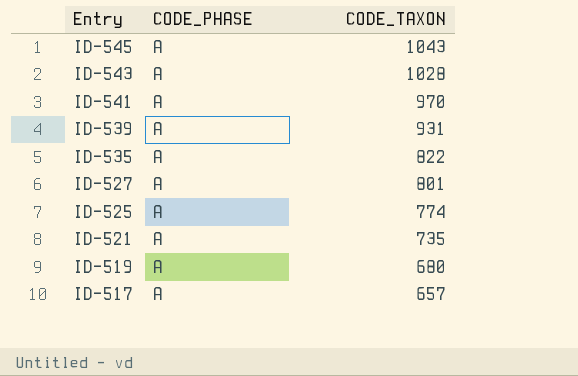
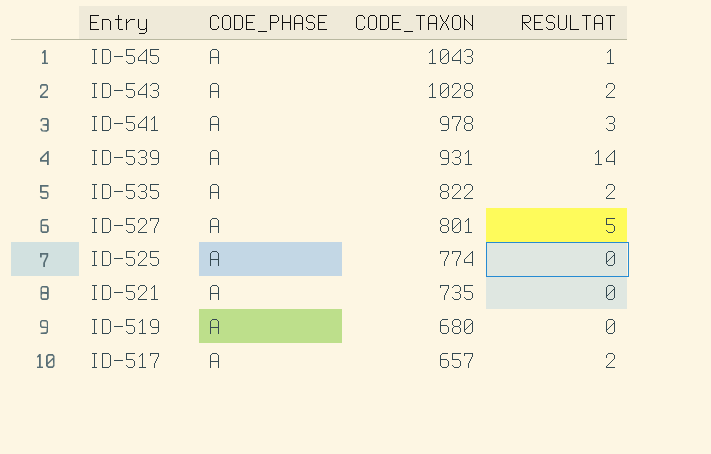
column RESULTAT | position: none -> 4
ID-541 | CODE_TAXON: 970 -> 978

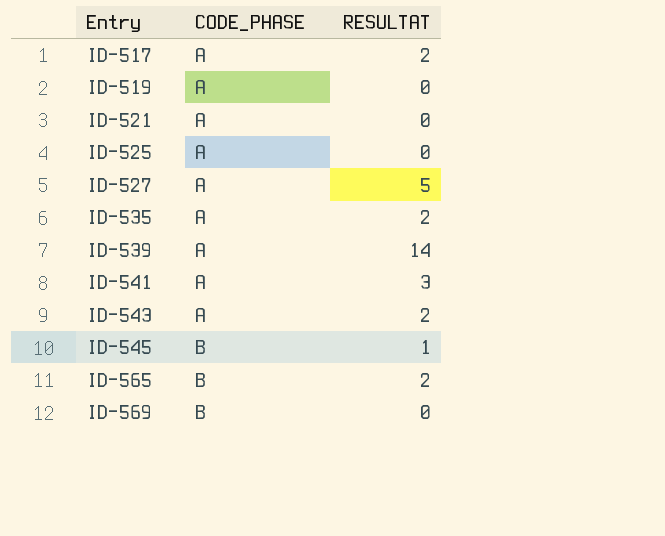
row order: Entry descending -> Entry ascending
column CODE_TAXON | position: 3 -> none
ID-545 | CODE_PHASE: A -> B
row ID-565: none -> B | 2
row ID-569: none -> B | 0

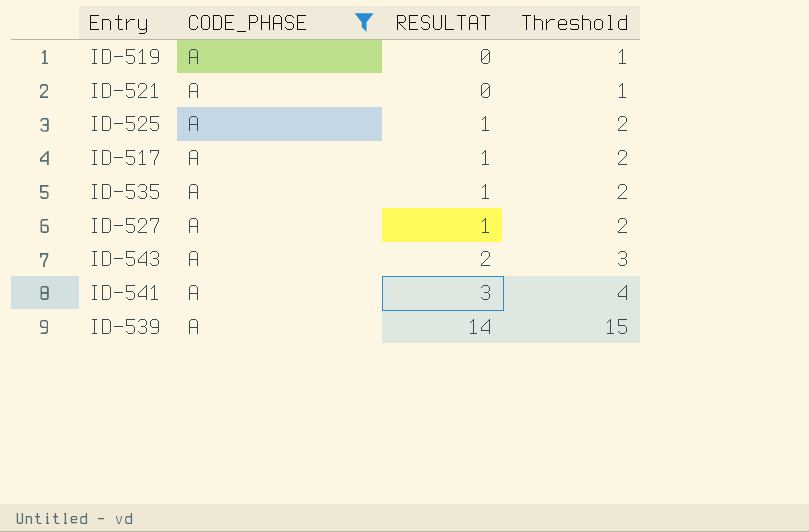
filter: none -> CODE_PHASE = A
row order: Entry ascending -> RESULTAT ascending
column Threshold | formula: none -> [RESULTAT] + 1
ID-525 | RESULTAT: 0 -> 1
ID-517 | RESULTAT: 2 -> 1
ID-535 | RESULTAT: 2 -> 1
ID-527 | RESULTAT: 5 -> 1

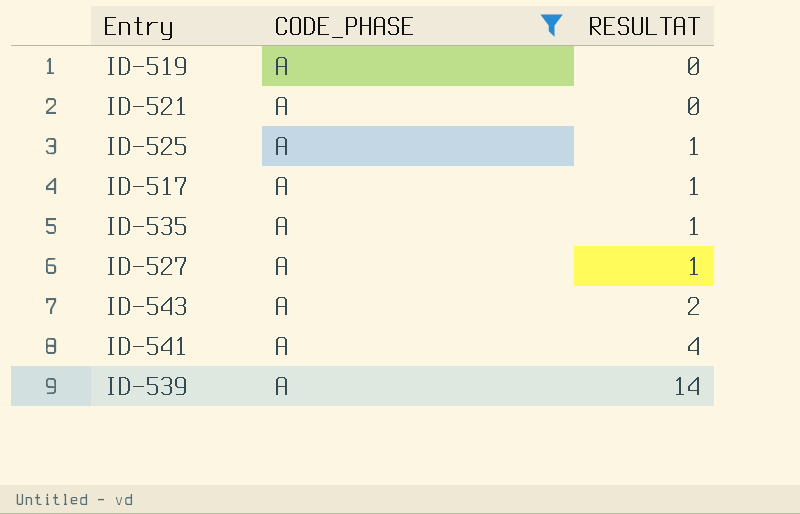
column Threshold | formula: [RESULTAT] + 1 -> none
ID-541 | RESULTAT: 3 -> 4

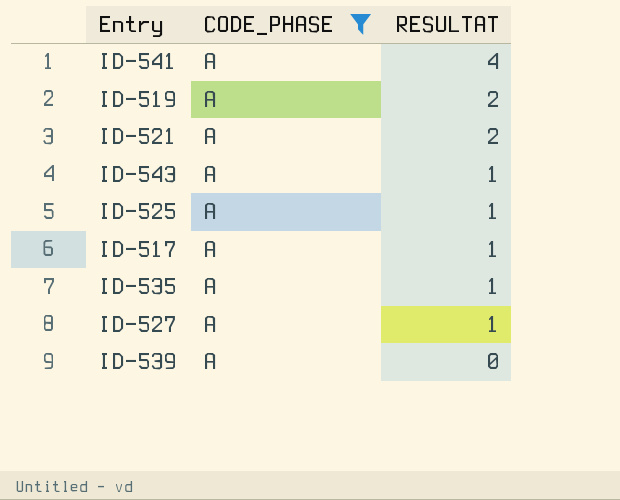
row order: RESULTAT ascending -> RESULTAT descending
ID-519 | RESULTAT: 0 -> 2
ID-521 | RESULTAT: 0 -> 2
ID-543 | RESULTAT: 2 -> 1
ID-539 | RESULTAT: 14 -> 0

